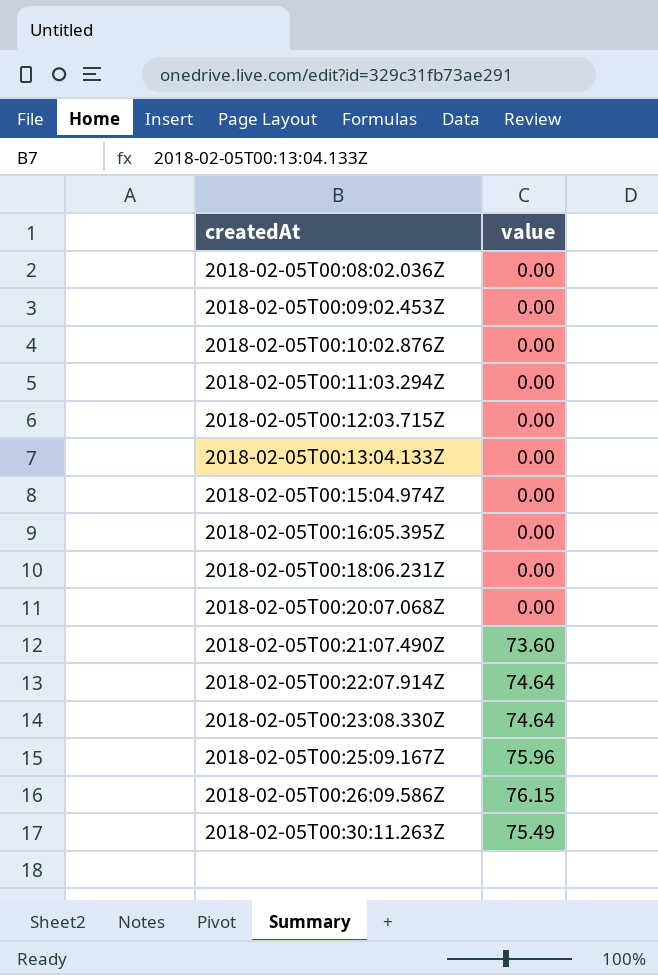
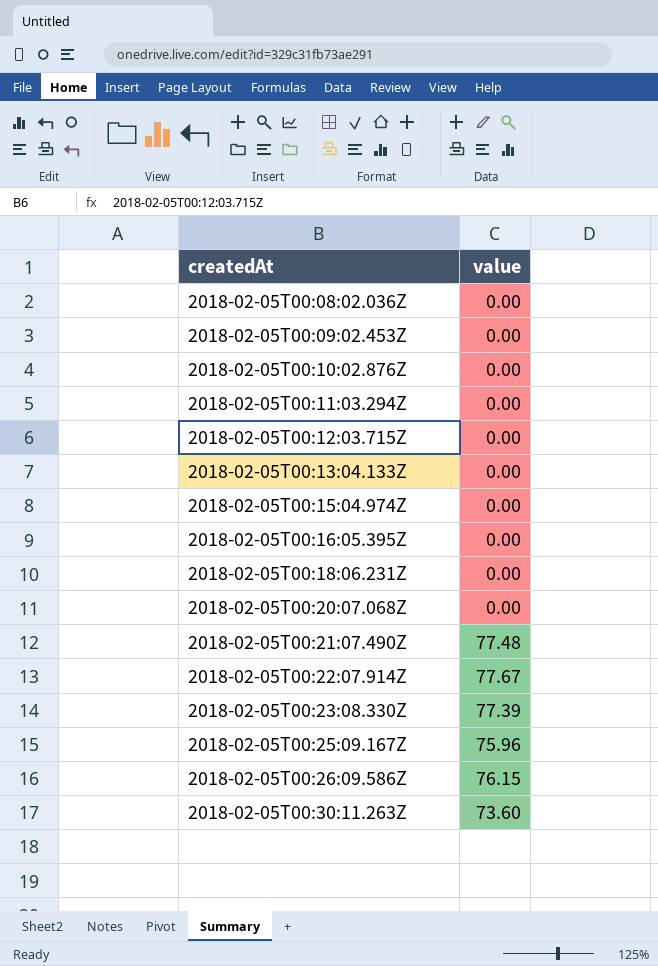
2018-02-05T00:21:07.490Z | value: 73.60 -> 77.48
2018-02-05T00:22:07.914Z | value: 74.64 -> 77.67
2018-02-05T00:23:08.330Z | value: 74.64 -> 77.39
2018-02-05T00:30:11.263Z | value: 75.49 -> 73.60

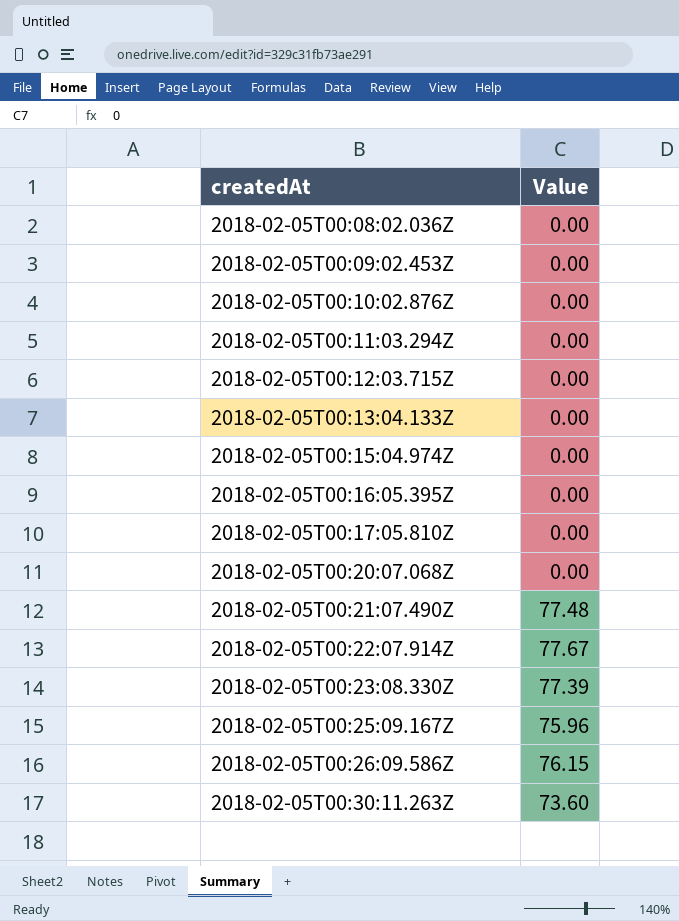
column name: value -> Value
row 2018-02-05T00:18:06.231Z: 0.00 -> none
row 2018-02-05T00:17:05.810Z: none -> 0.00

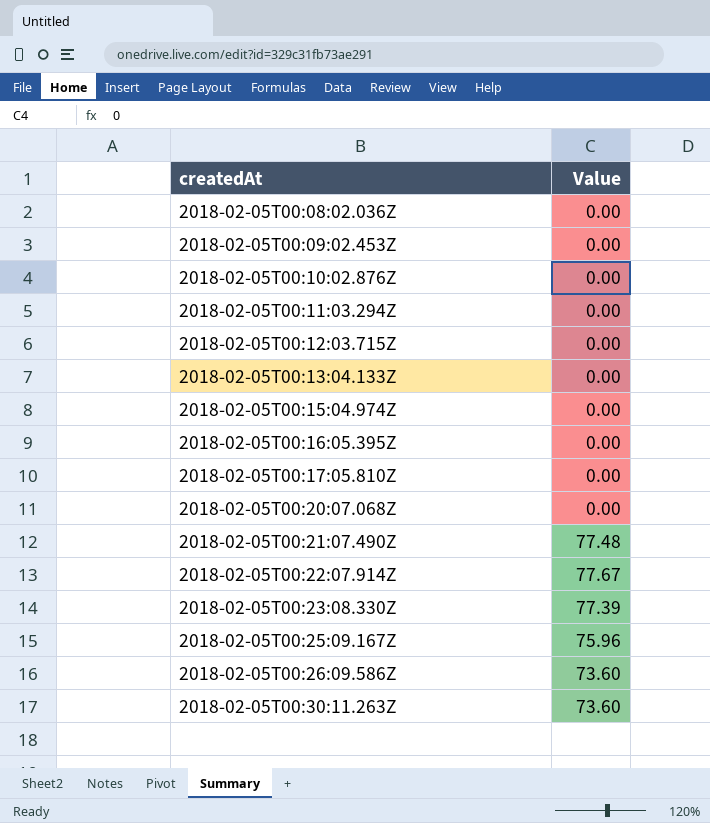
2018-02-05T00:26:09.586Z | Value: 76.15 -> 73.60

